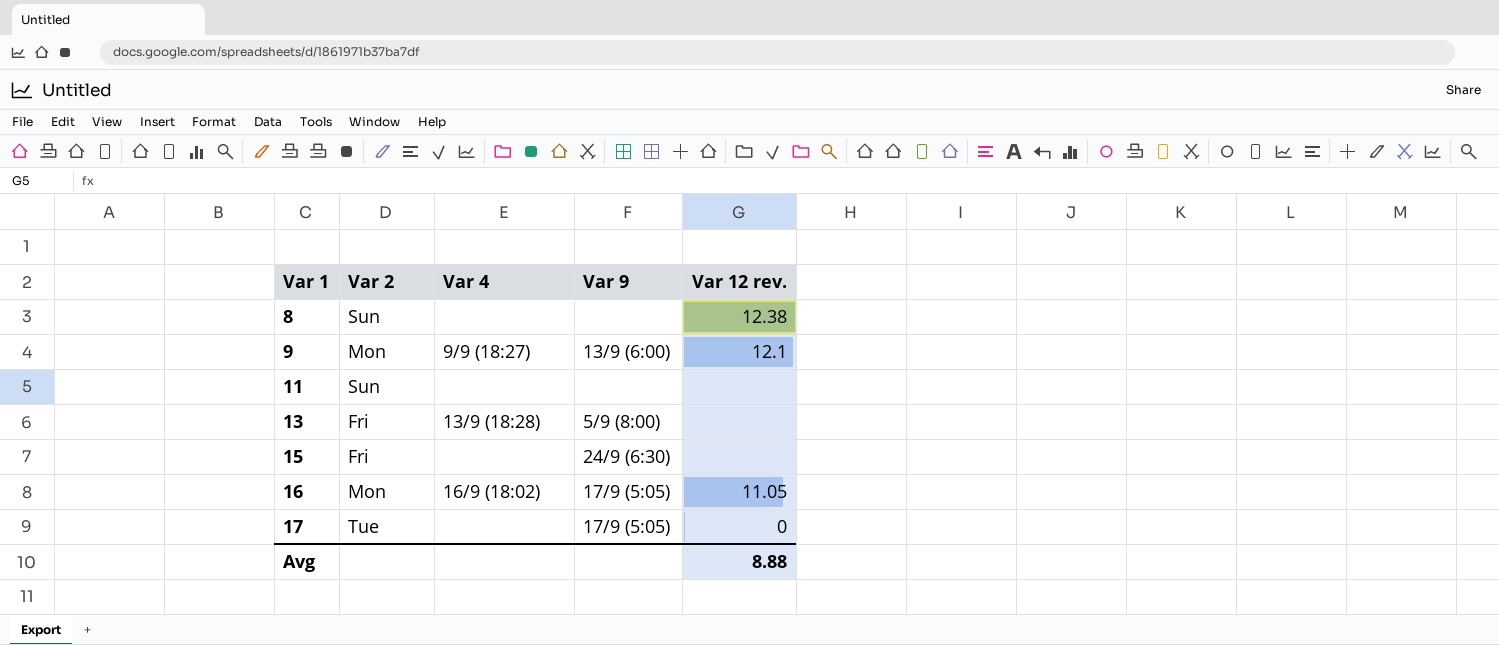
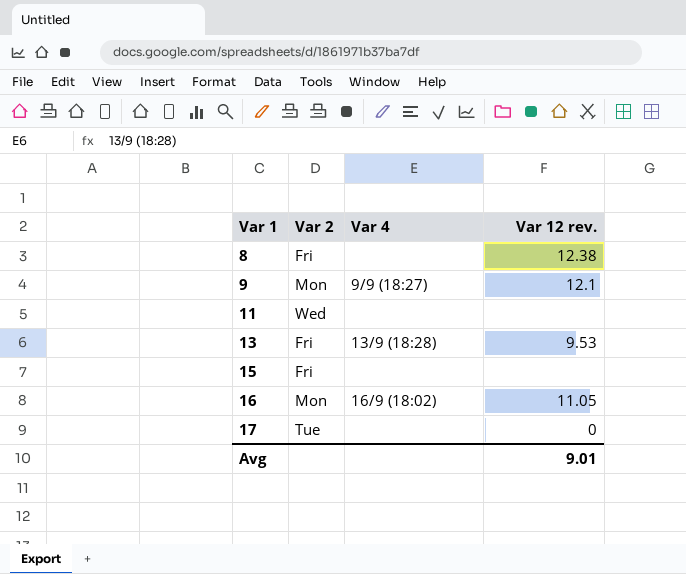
column Var 9 | position: 4 -> none
8 | Var 2: Sun -> Fri
11 | Var 2: Sun -> Wed
13 | Var 12 rev.: none -> 9.53
Avg | Var 12 rev.: 8.88 -> 9.01

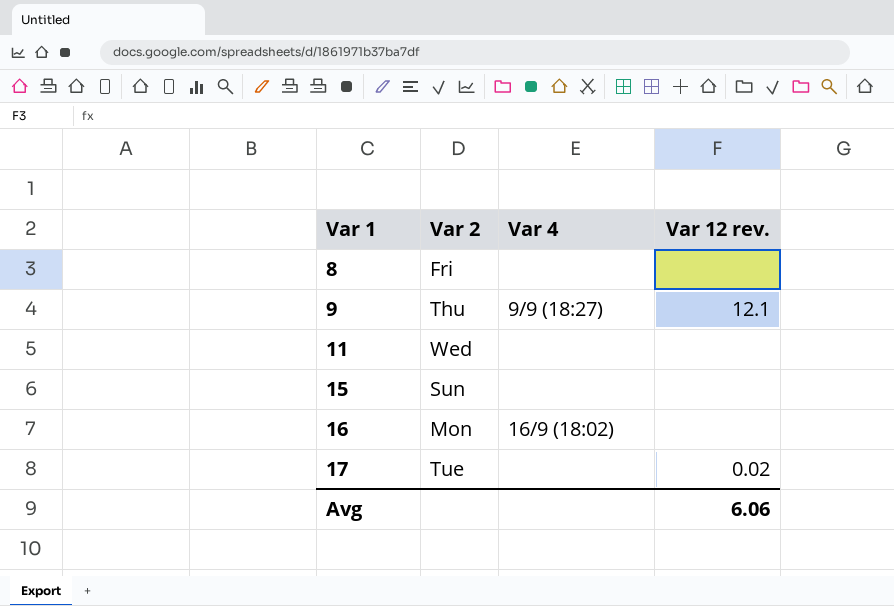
row 13: Fri | 13/9 (18:28) | 9.53 -> none
8 | Var 12 rev.: 12.38 -> none
9 | Var 2: Mon -> Thu
15 | Var 2: Fri -> Sun
16 | Var 12 rev.: 11.05 -> none
17 | Var 12 rev.: 0 -> 0.02
Avg | Var 12 rev.: 9.01 -> 6.06

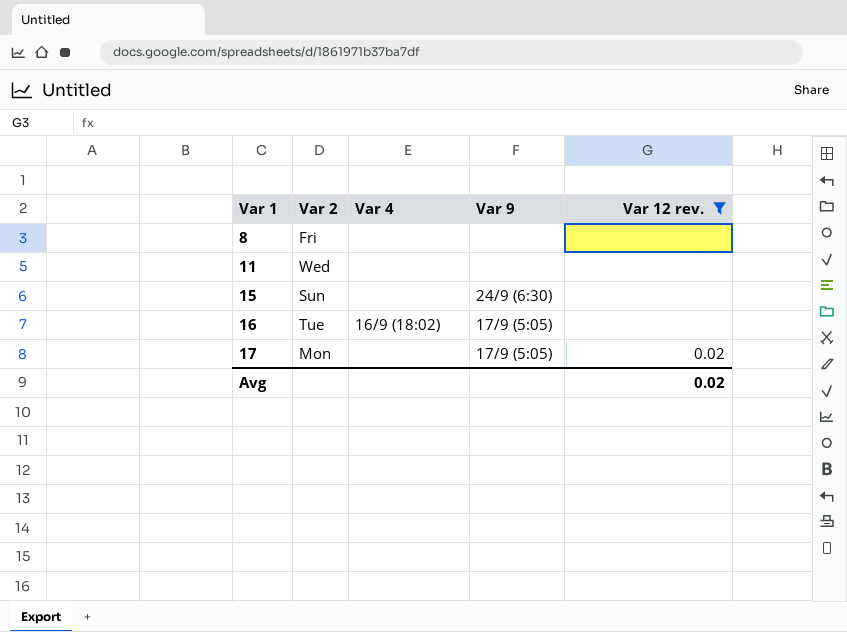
filter: none -> Var 12 rev. != 12.1
column Var 9 | position: none -> 4
16 | Var 2: Mon -> Tue
17 | Var 2: Tue -> Mon
Avg | Var 12 rev.: 6.06 -> 0.02

